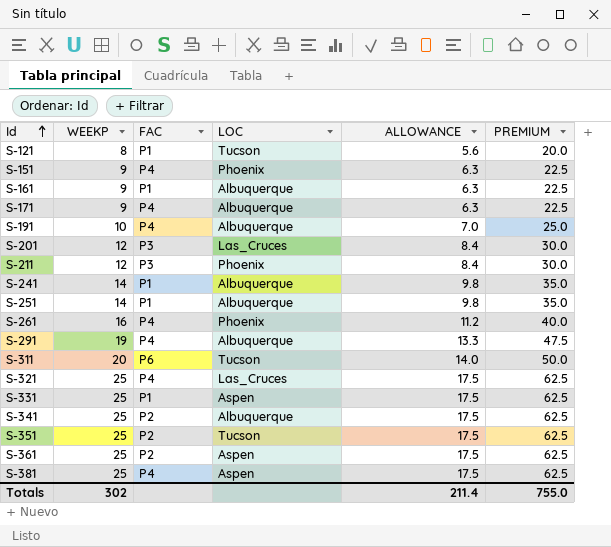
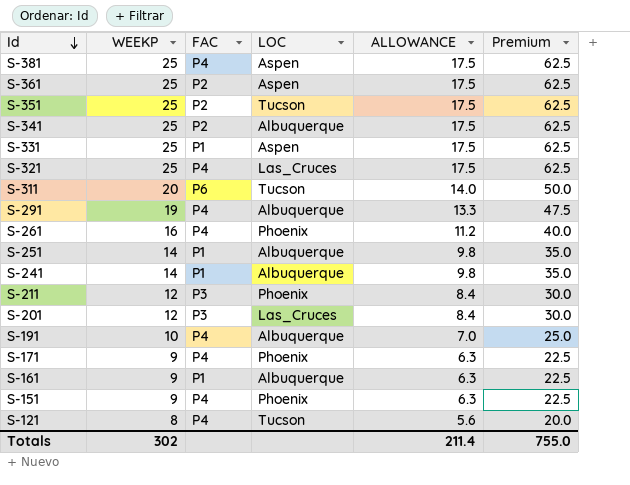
row order: Id ascending -> Id descending
column name: PREMIUM -> Premium
S-171 | LOC: Albuquerque -> Phoenix
S-121 | FAC: P1 -> P4

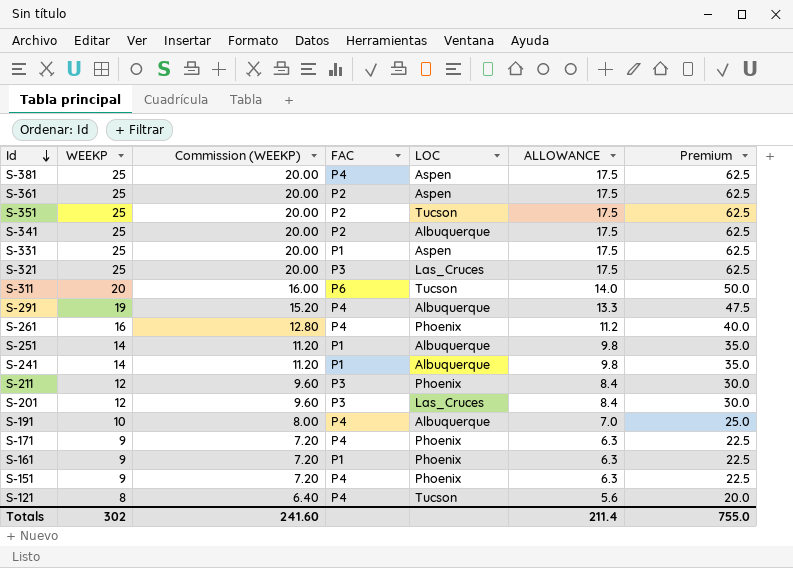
column Commission (WEEKP) | formula: none -> [WEEKP] * 0.8
S-321 | FAC: P4 -> P3
S-161 | LOC: Albuquerque -> Phoenix

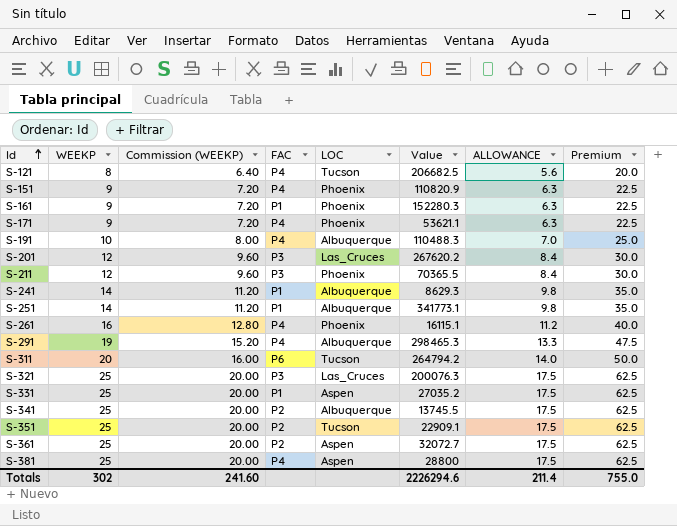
row order: Id descending -> Id ascending
column Value | position: none -> 6

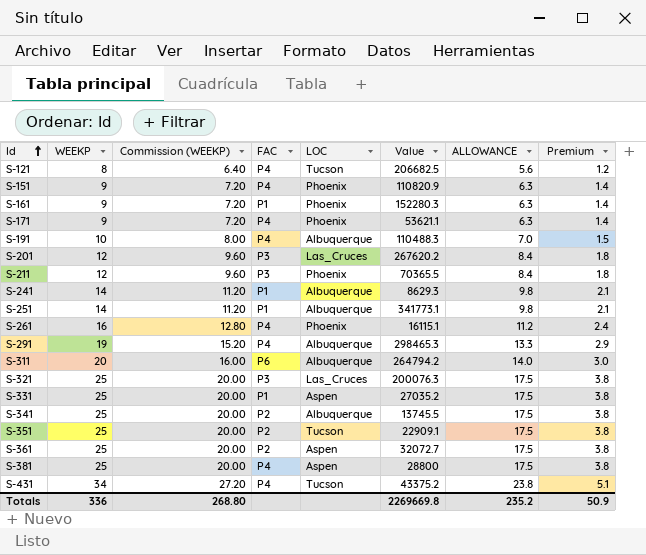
column Premium | formula: [WEEKP] * 2.5 -> [WEEKP] * 0.15
S-311 | LOC: Tucson -> Albuquerque
row S-431: none -> 34 | 27.20 | P4 | Tucson | 43375.2 | 23.8 | 5.1
Totals | WEEKP: 302 -> 336
Totals | Commission (WEEKP): 241.60 -> 268.80
Totals | Value: 2226294.6 -> 2269669.8
Totals | ALLOWANCE: 211.4 -> 235.2
Totals | Premium: 755.0 -> 50.9

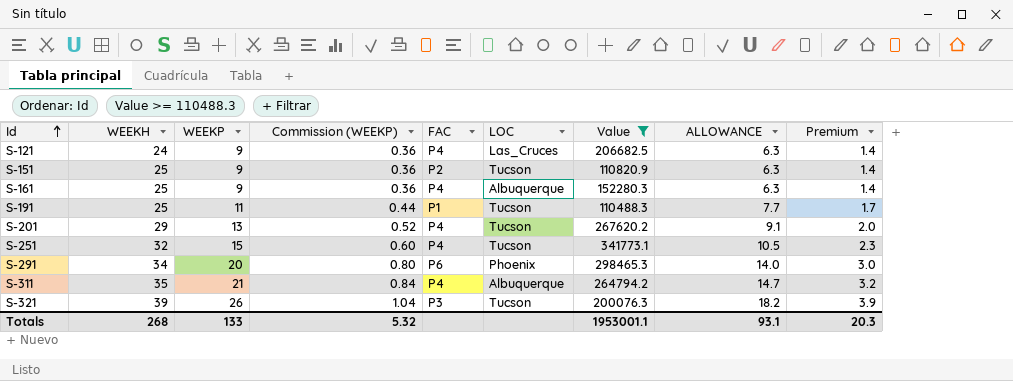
filter: none -> Value >= 110488.3
column WEEKH | position: none -> 2
column Commission (WEEKP) | formula: [WEEKP] * 0.8 -> [WEEKP] * 0.04
S-121 | WEEKP: 8 -> 9
S-121 | LOC: Tucson -> Las_Cruces
S-121 | ALLOWANCE: 5.6 -> 6.3
S-121 | Premium: 1.2 -> 1.4
S-151 | FAC: P4 -> P2
S-151 | LOC: Phoenix -> Tucson
S-161 | FAC: P1 -> P4
S-161 | LOC: Phoenix -> Albuquerque
S-191 | WEEKP: 10 -> 11
S-191 | FAC: P4 -> P1
S-191 | LOC: Albuquerque -> Tucson
S-191 | ALLOWANCE: 7.0 -> 7.7
S-191 | Premium: 1.5 -> 1.7
S-201 | WEEKP: 12 -> 13
S-201 | FAC: P3 -> P4
S-201 | LOC: Las_Cruces -> Tucson
S-201 | ALLOWANCE: 8.4 -> 9.1
S-201 | Premium: 1.8 -> 2.0
S-251 | WEEKP: 14 -> 15
S-251 | FAC: P1 -> P4
S-251 | LOC: Albuquerque -> Tucson
S-251 | ALLOWANCE: 9.8 -> 10.5
S-251 | Premium: 2.1 -> 2.3
S-291 | WEEKP: 19 -> 20
S-291 | FAC: P4 -> P6
S-291 | LOC: Albuquerque -> Phoenix
S-291 | ALLOWANCE: 13.3 -> 14.0
S-291 | Premium: 2.9 -> 3.0
S-311 | WEEKP: 20 -> 21
S-311 | FAC: P6 -> P4
S-311 | ALLOWANCE: 14.0 -> 14.7
S-311 | Premium: 3.0 -> 3.2
S-321 | WEEKP: 25 -> 26
S-321 | LOC: Las_Cruces -> Tucson
S-321 | ALLOWANCE: 17.5 -> 18.2
S-321 | Premium: 3.8 -> 3.9
Totals | WEEKP: 336 -> 133
Totals | Commission (WEEKP): 268.80 -> 5.32
Totals | Value: 2269669.8 -> 1953001.1
Totals | ALLOWANCE: 235.2 -> 93.1
Totals | Premium: 50.9 -> 20.3

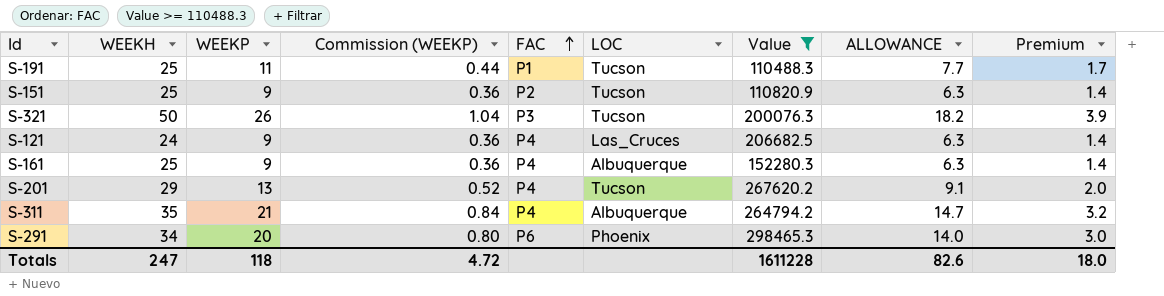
row order: Id ascending -> FAC ascending
row S-251: 32 | 15 | 0.60 | P4 | Tucson | 341773.1 | 10.5 | 2.3 -> none
S-321 | WEEKH: 39 -> 50
Totals | WEEKH: 268 -> 247
Totals | WEEKP: 133 -> 118
Totals | Commission (WEEKP): 5.32 -> 4.72
Totals | Value: 1953001.1 -> 1611228
Totals | ALLOWANCE: 93.1 -> 82.6
Totals | Premium: 20.3 -> 18.0

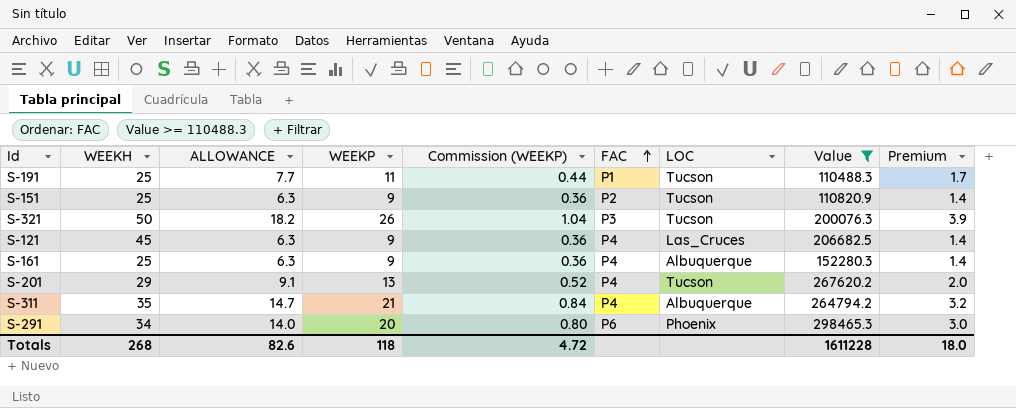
column ALLOWANCE | position: 8 -> 3
S-121 | WEEKH: 24 -> 45
Totals | WEEKH: 247 -> 268

